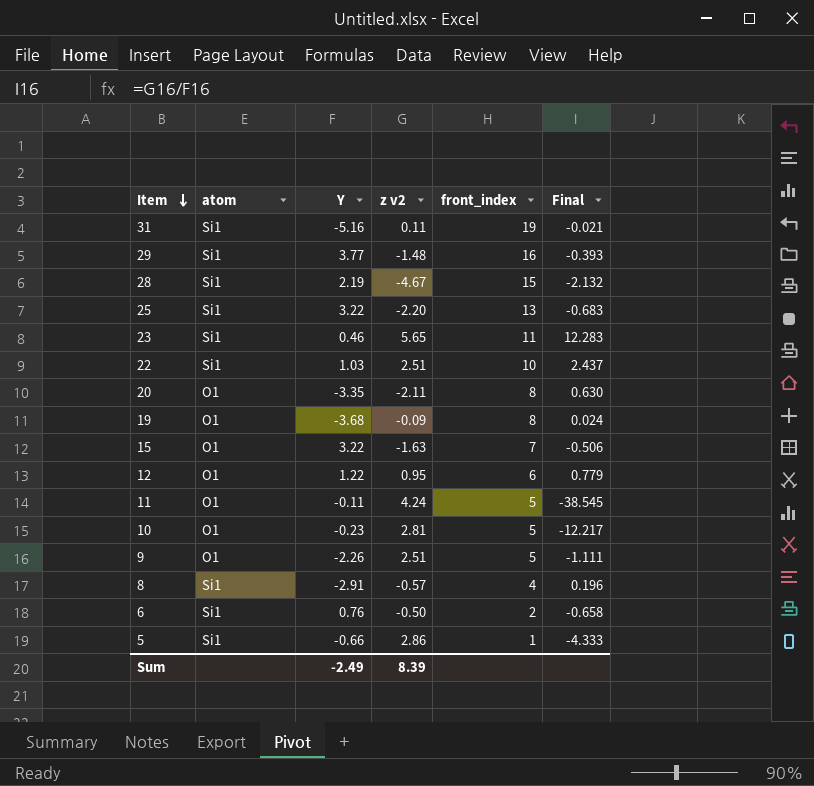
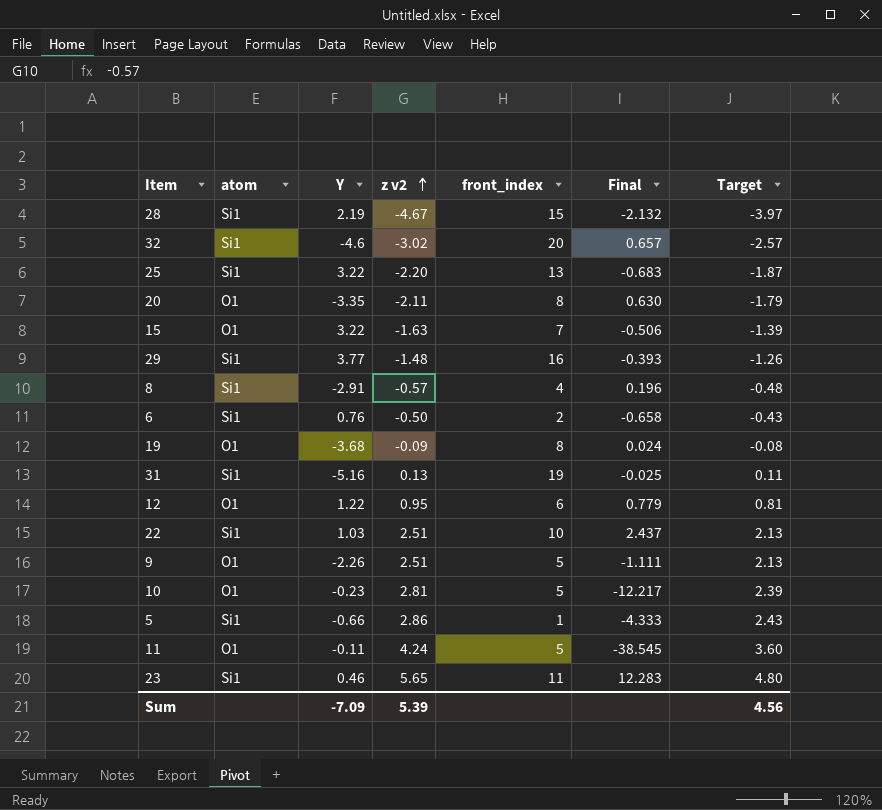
row order: Item descending -> z v2 ascending
column Target | formula: none -> [z v2] * 0.85
row 32: none -> Si1 | -4.6 | -3.02 | 20 | 0.657 | -2.57
31 | z v2: 0.11 -> 0.13
31 | Final: -0.021 -> -0.025
Sum | Y: -2.49 -> -7.09
Sum | z v2: 8.39 -> 5.39

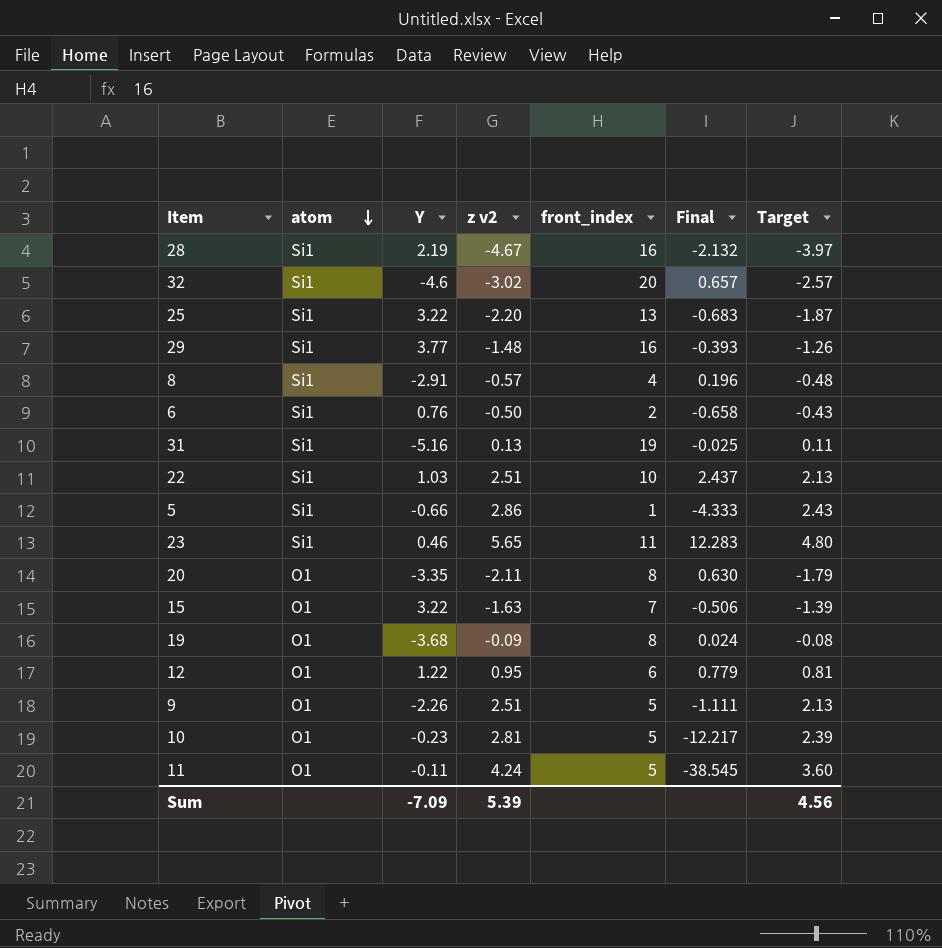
row order: z v2 ascending -> atom descending
28 | front_index: 15 -> 16

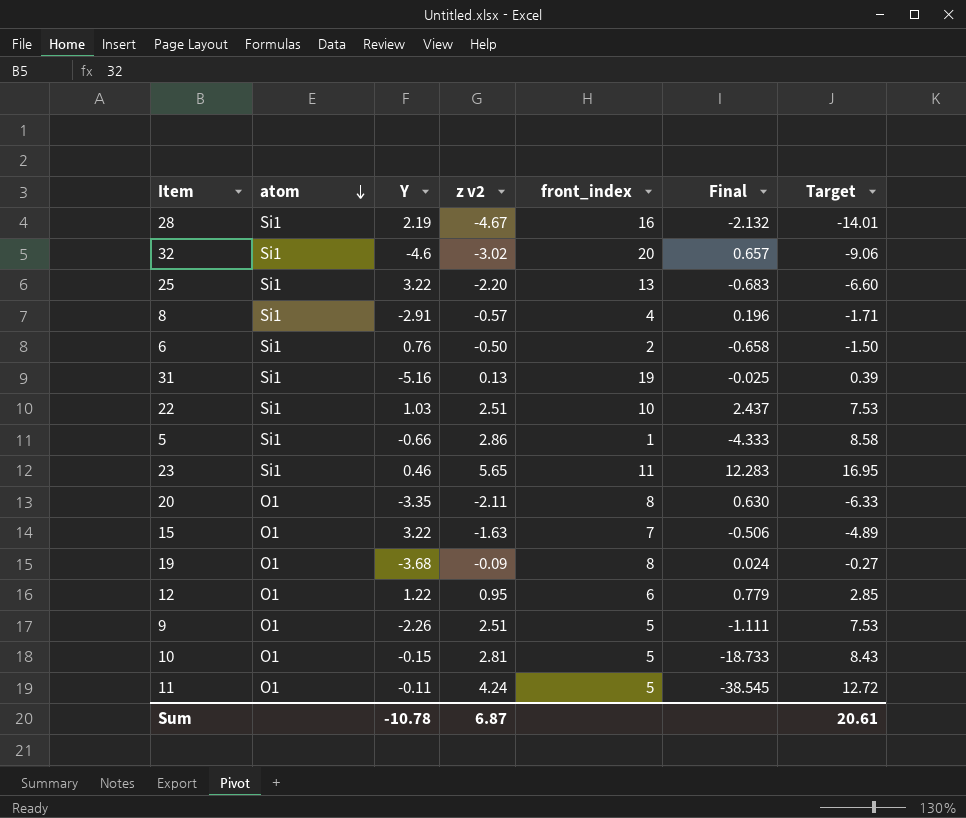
column Target | formula: [z v2] * 0.85 -> [z v2] * 3
row 29: Si1 | 3.77 | -1.48 | 16 | -0.393 | -1.26 -> none
10 | Y: -0.23 -> -0.15
10 | Final: -12.217 -> -18.733
Sum | Y: -7.09 -> -10.78
Sum | z v2: 5.39 -> 6.87
Sum | Target: 4.56 -> 20.61

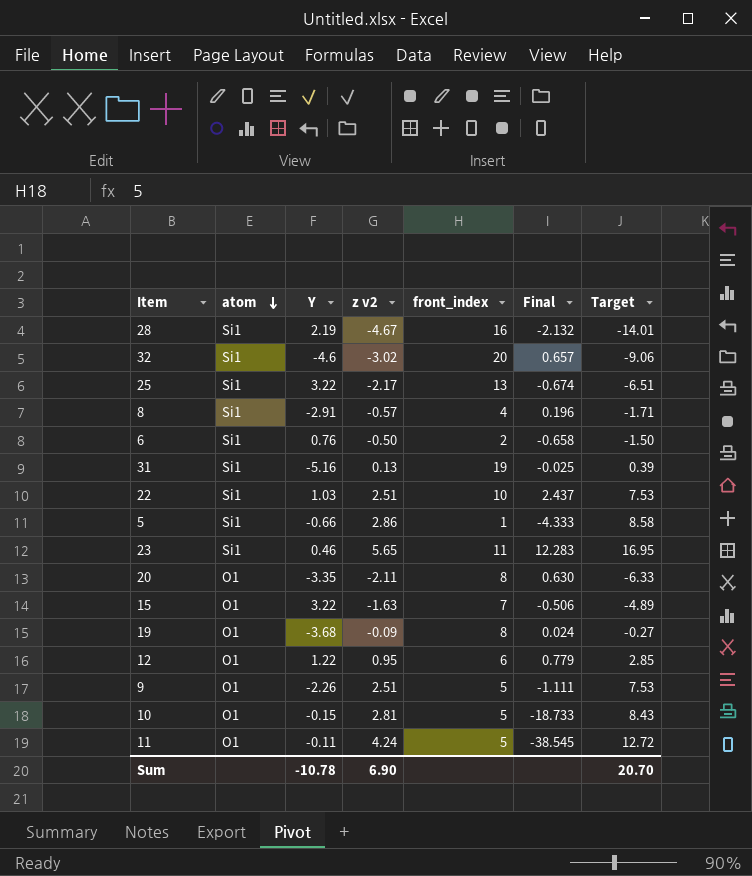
25 | z v2: -2.20 -> -2.17
25 | Final: -0.683 -> -0.674
25 | Target: -6.60 -> -6.51
Sum | z v2: 6.87 -> 6.90
Sum | Target: 20.61 -> 20.70

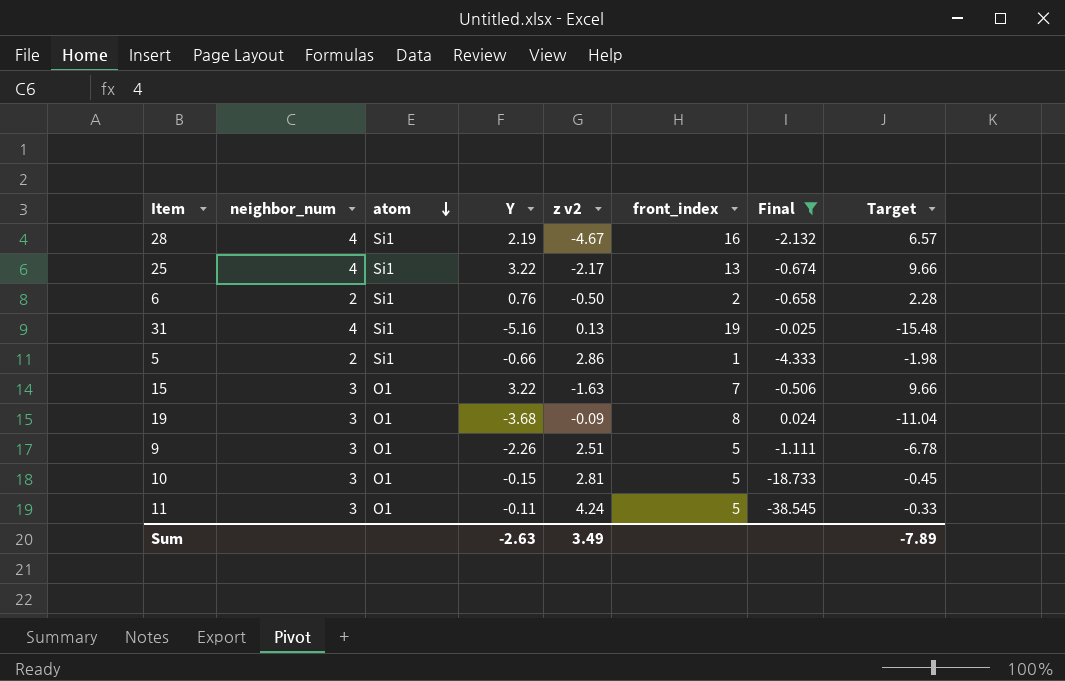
filter: none -> Final <= 0.024
column neighbor_num | position: none -> 2
column Target | formula: [z v2] * 3 -> [Y] * 3
Sum | Y: -10.78 -> -2.63
Sum | z v2: 6.90 -> 3.49
Sum | Target: 20.70 -> -7.89

